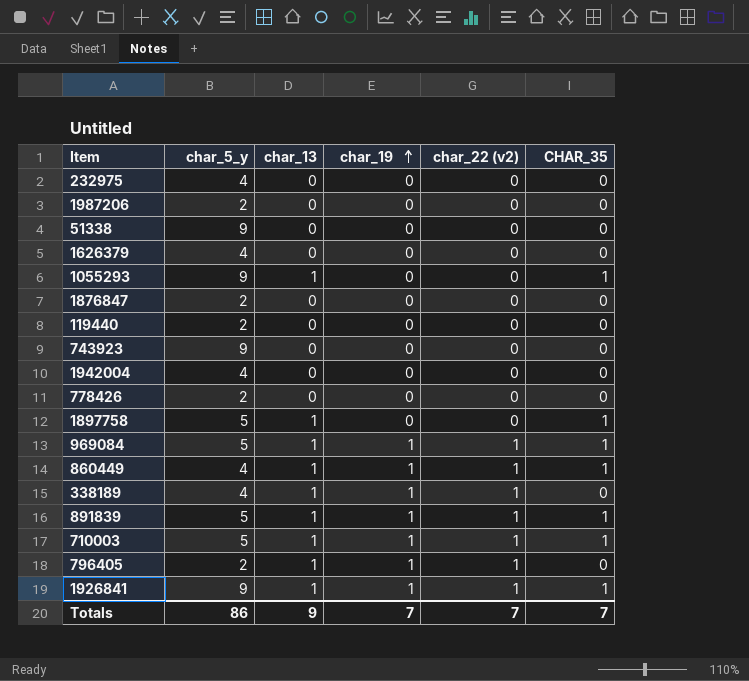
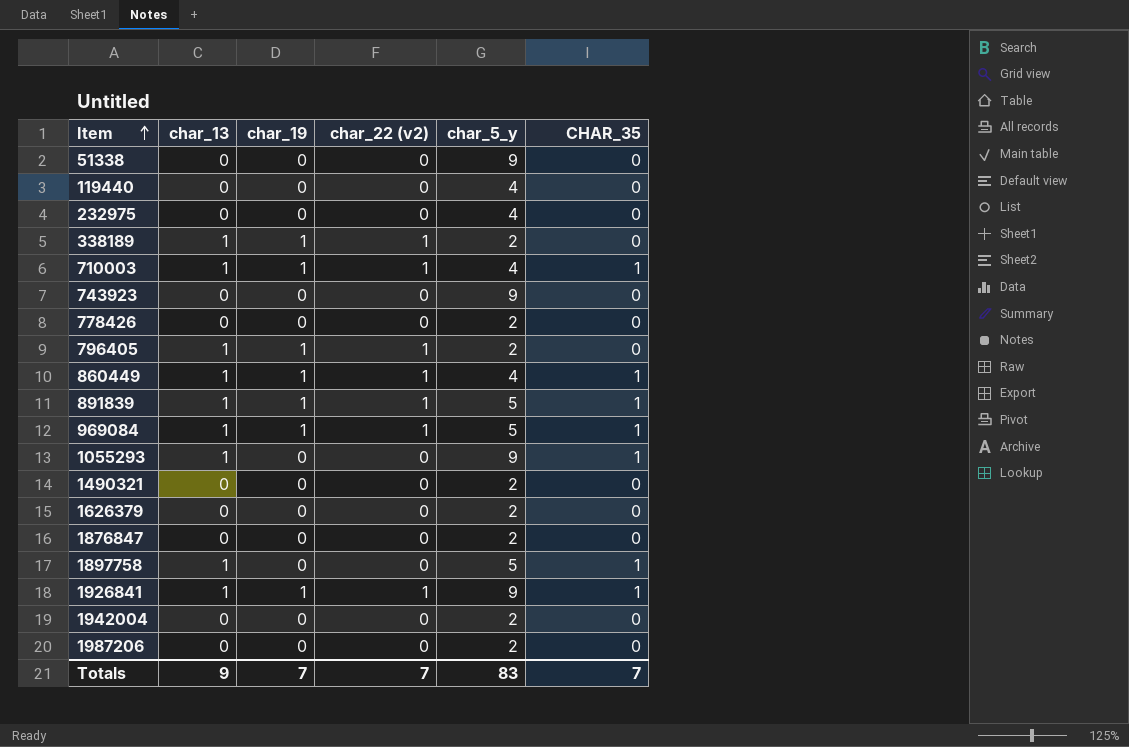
row order: char_19 ascending -> Item ascending
column char_5_y | position: 2 -> 5
119440 | char_5_y: 2 -> 4
338189 | char_5_y: 4 -> 2
710003 | char_5_y: 5 -> 4
row 1490321: none -> 0 | 0 | 0 | 2 | 0
1626379 | char_5_y: 4 -> 2
1942004 | char_5_y: 4 -> 2
Totals | char_5_y: 86 -> 83

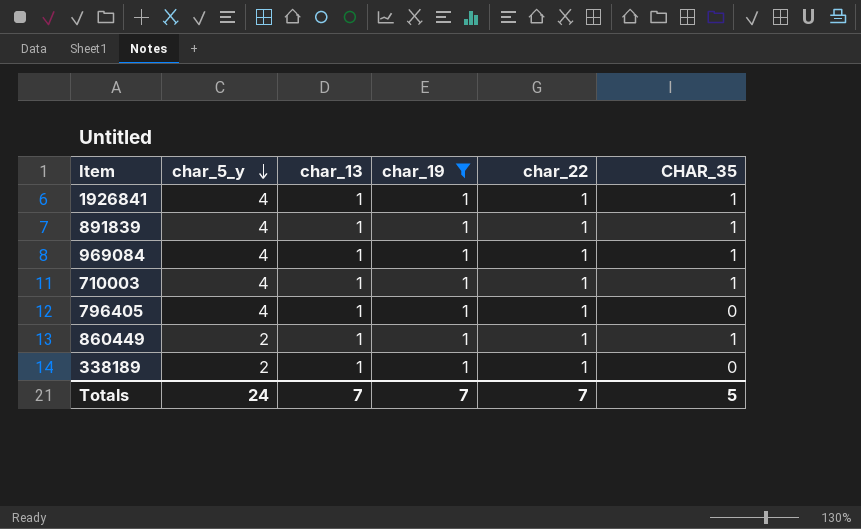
filter: none -> char_19 = 1
row order: Item ascending -> char_5_y descending
column char_5_y | position: 5 -> 2
column name: char_22 (v2) -> char_22
1926841 | char_5_y: 9 -> 4
891839 | char_5_y: 5 -> 4
969084 | char_5_y: 5 -> 4
796405 | char_5_y: 2 -> 4
860449 | char_5_y: 4 -> 2
Totals | char_5_y: 83 -> 24
Totals | char_13: 9 -> 7
Totals | CHAR_35: 7 -> 5

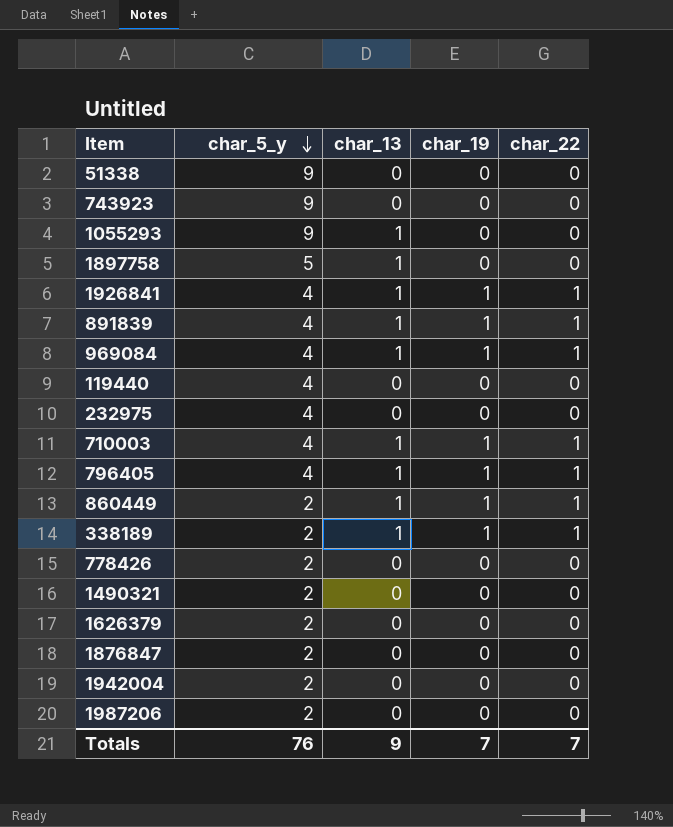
filter: char_19 = 1 -> none
column CHAR_35 | position: 6 -> none
Totals | char_5_y: 24 -> 76
Totals | char_13: 7 -> 9

